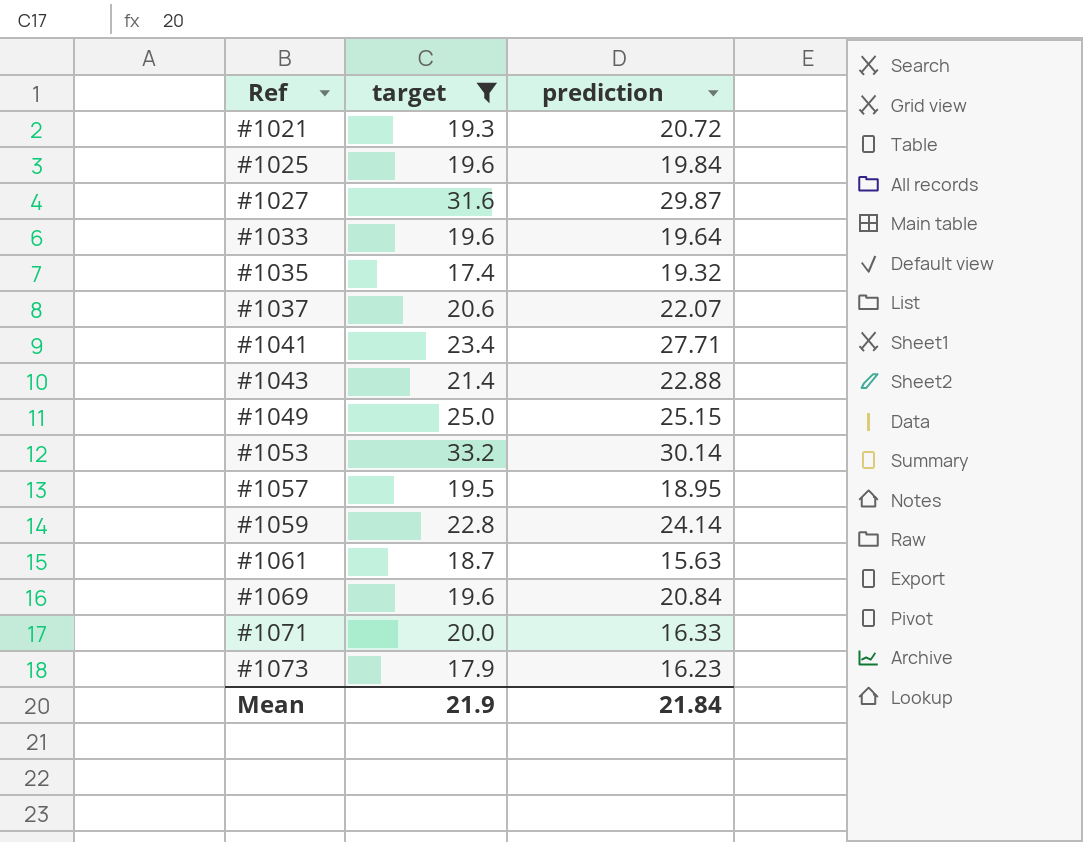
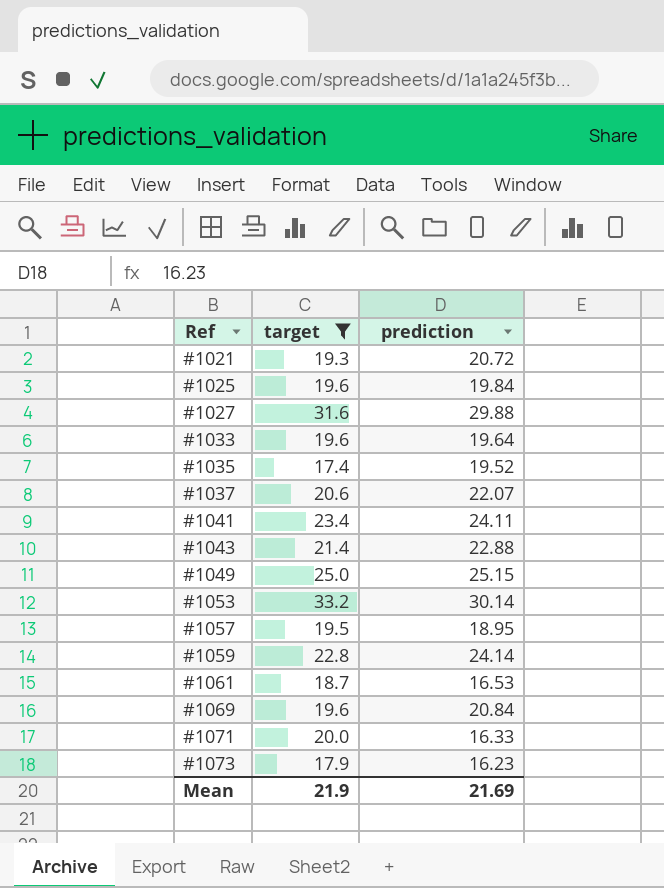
#1027 | prediction: 29.87 -> 29.88
#1035 | prediction: 19.32 -> 19.52
#1041 | prediction: 27.71 -> 24.11
#1061 | prediction: 15.63 -> 16.53
Mean | prediction: 21.84 -> 21.69

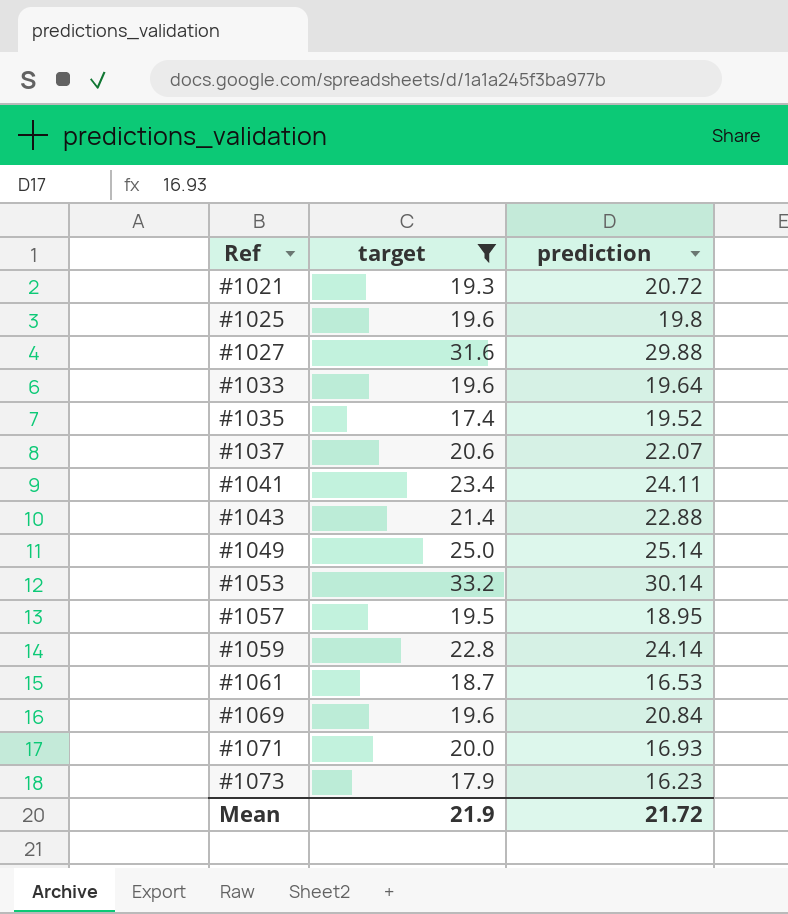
#1025 | prediction: 19.84 -> 19.8
#1049 | prediction: 25.15 -> 25.14
#1071 | prediction: 16.33 -> 16.93
Mean | prediction: 21.69 -> 21.72

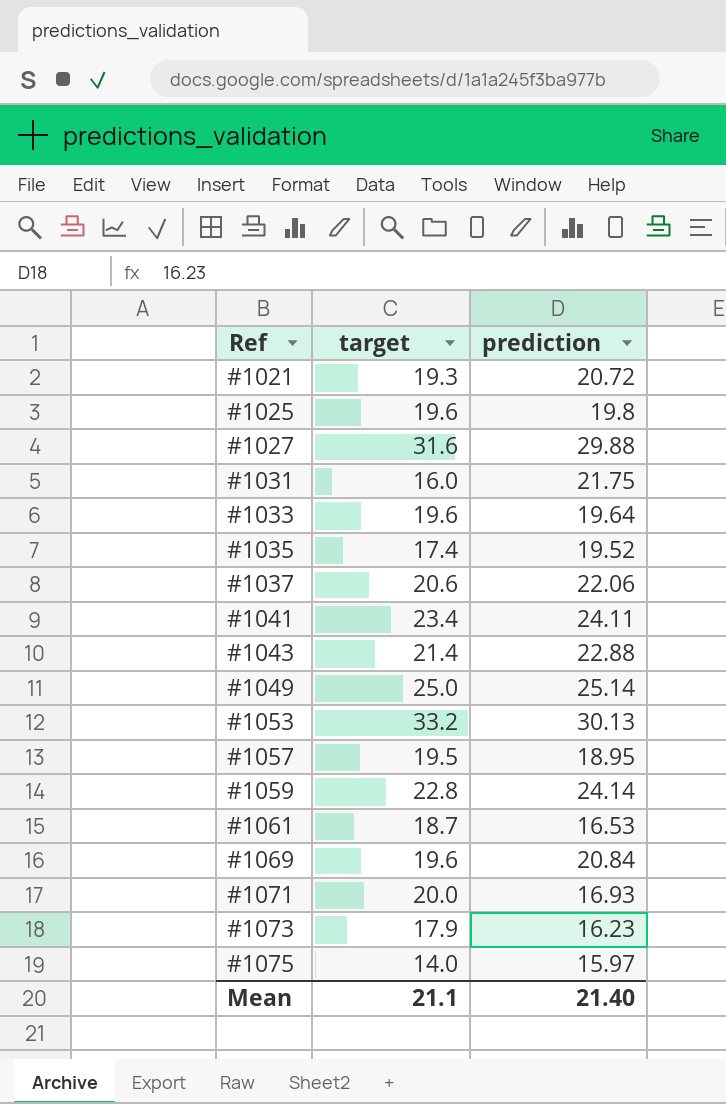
filter: target >= 17.4 -> none
#1037 | prediction: 22.07 -> 22.06
#1053 | prediction: 30.14 -> 30.13
Mean | target: 21.9 -> 21.1
Mean | prediction: 21.72 -> 21.40

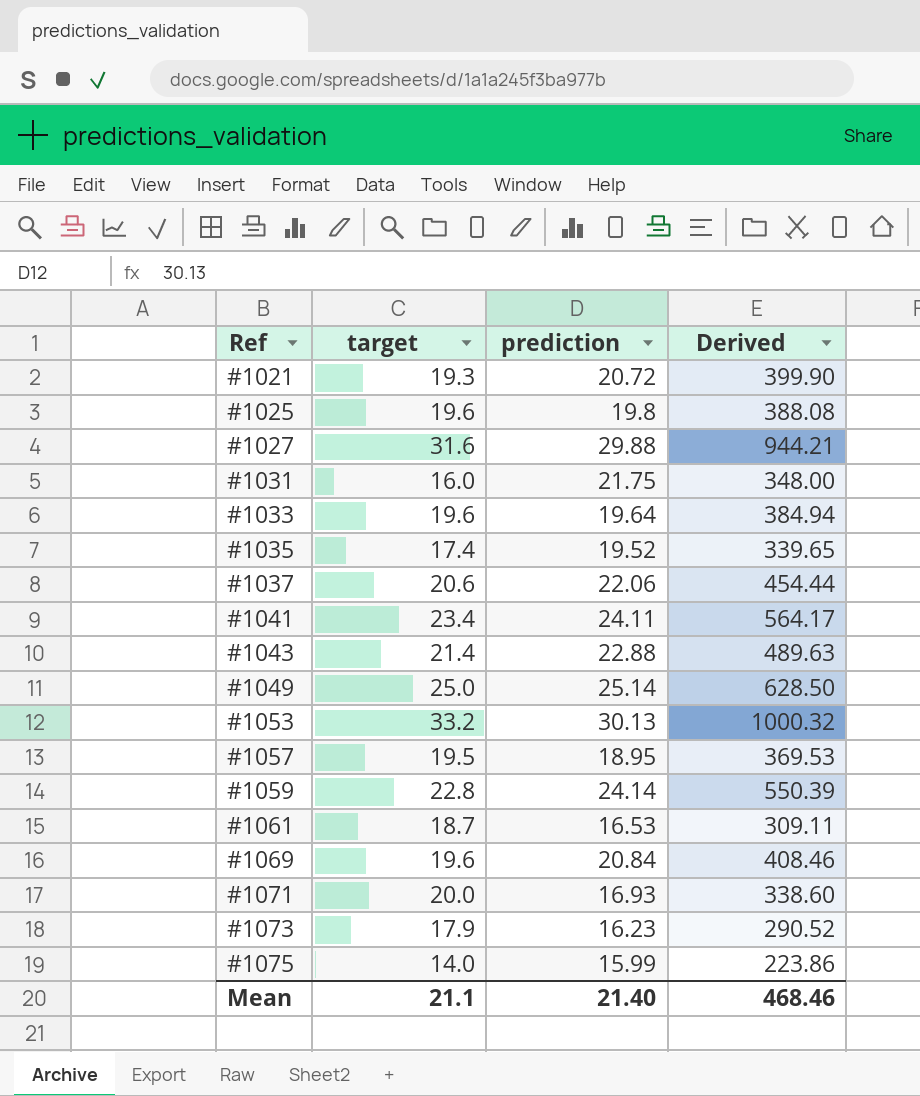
column Derived | formula: none -> [target] * [prediction]
#1075 | prediction: 15.97 -> 15.99

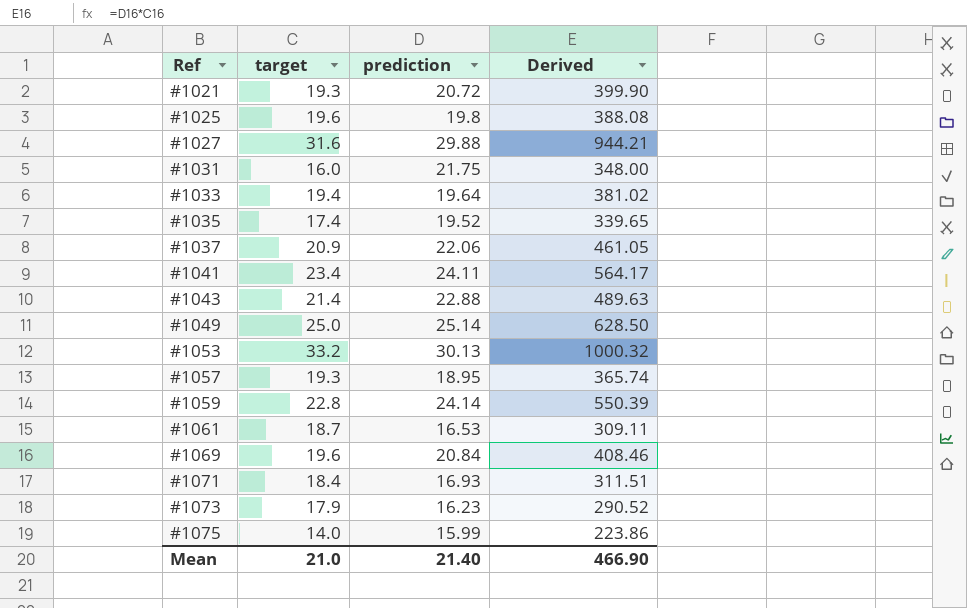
#1033 | target: 19.6 -> 19.4
#1033 | Derived: 384.94 -> 381.02
#1037 | target: 20.6 -> 20.9
#1037 | Derived: 454.44 -> 461.05
#1057 | target: 19.5 -> 19.3
#1057 | Derived: 369.53 -> 365.74
#1071 | target: 20.0 -> 18.4
#1071 | Derived: 338.60 -> 311.51
Mean | target: 21.1 -> 21.0
Mean | Derived: 468.46 -> 466.90

